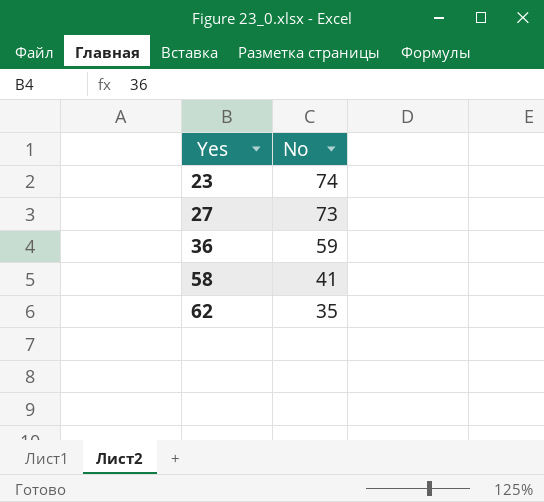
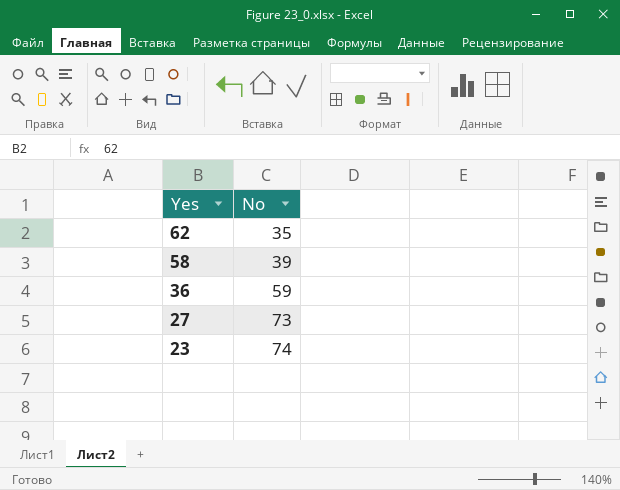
row order: Yes ascending -> Yes descending
58 | No: 41 -> 39

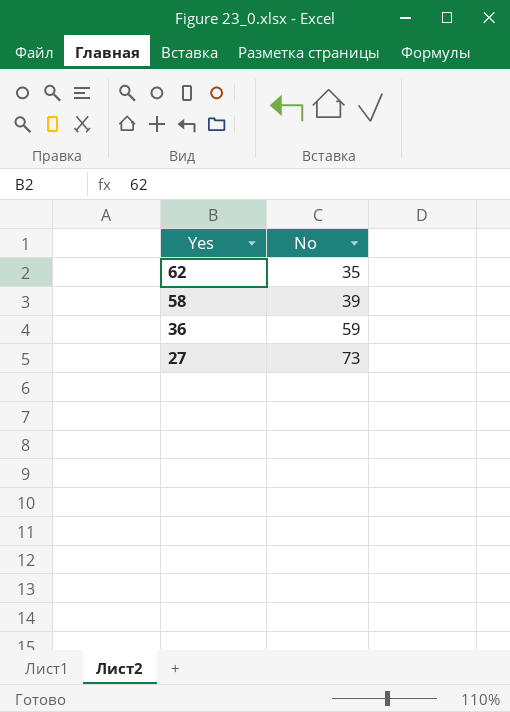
row 23: 74 -> none

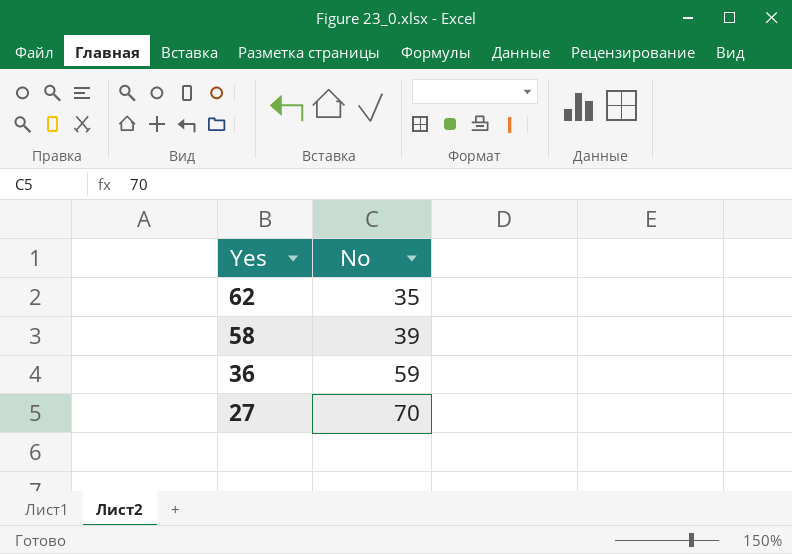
27 | No: 73 -> 70

